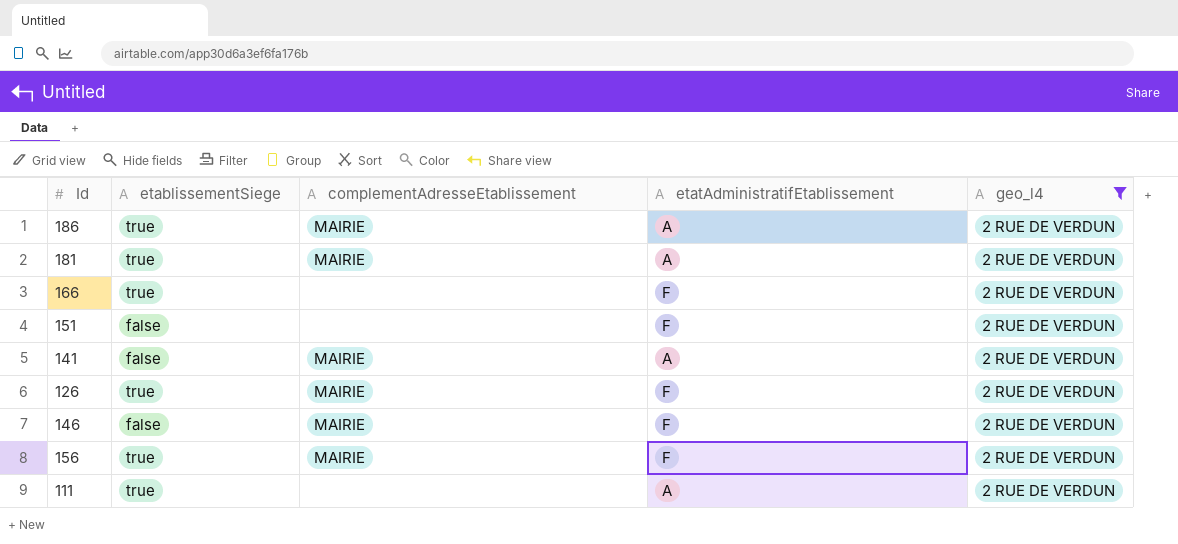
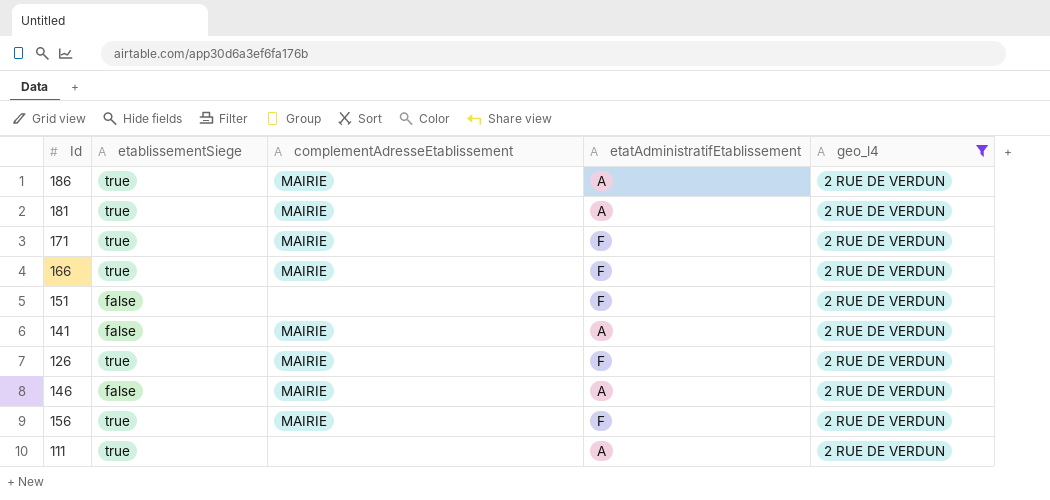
row 171: none -> true | MAIRIE | F | 2 RUE DE VERDUN
166 | complementAdresseEtablissement: none -> MAIRIE
146 | etatAdministratifEtablissement: F -> A

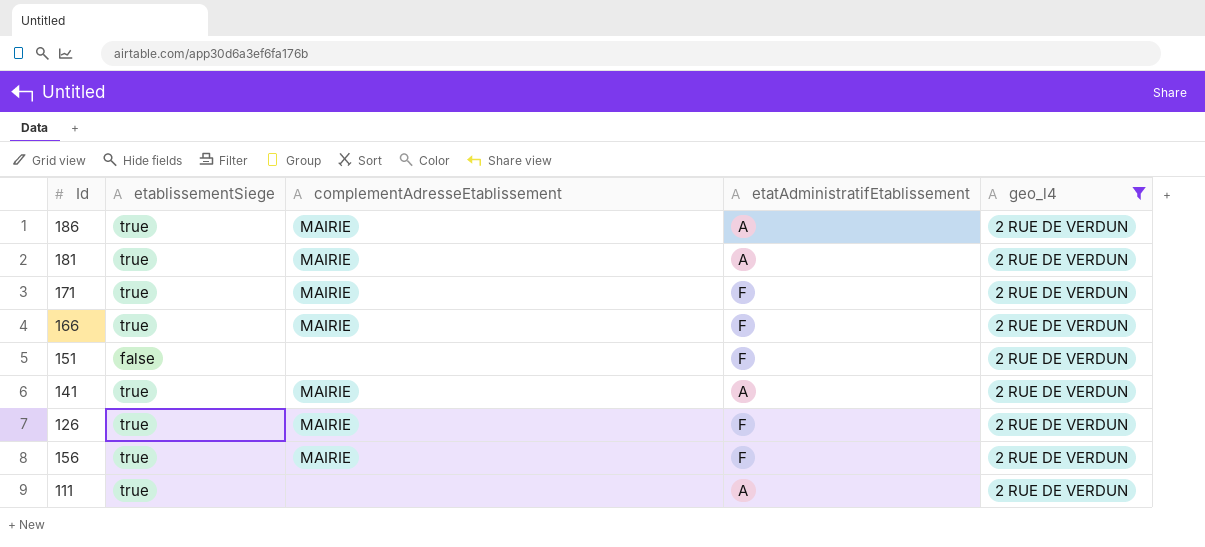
row 146: false | MAIRIE | A | 2 RUE DE VERDUN -> none
141 | etablissementSiege: false -> true

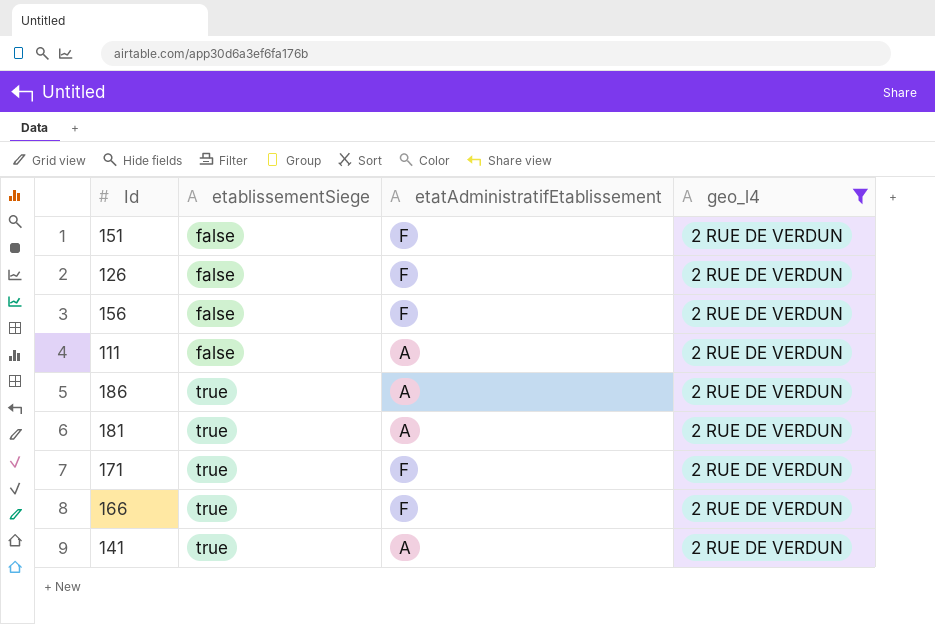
row order: none -> etablissementSiege ascending
column complementAdresseEtablissement | position: 3 -> none
126 | etablissementSiege: true -> false
156 | etablissementSiege: true -> false
111 | etablissementSiege: true -> false

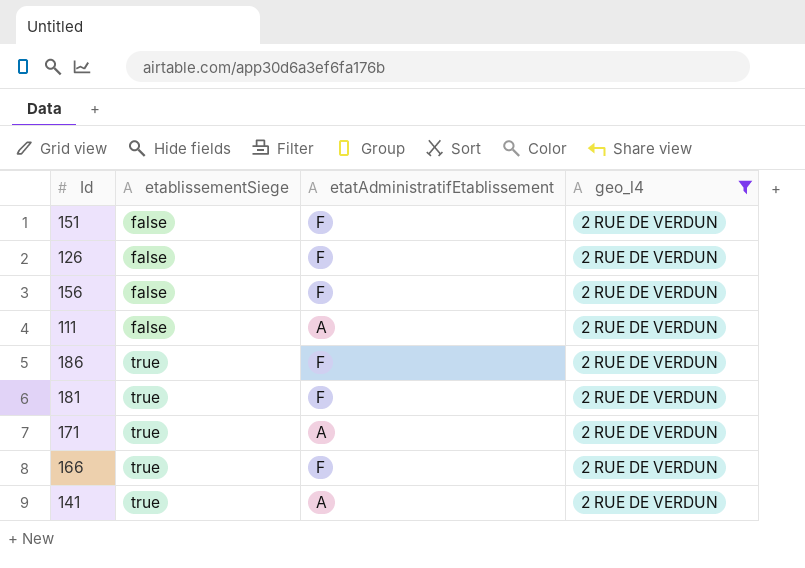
186 | etatAdministratifEtablissement: A -> F
181 | etatAdministratifEtablissement: A -> F
171 | etatAdministratifEtablissement: F -> A

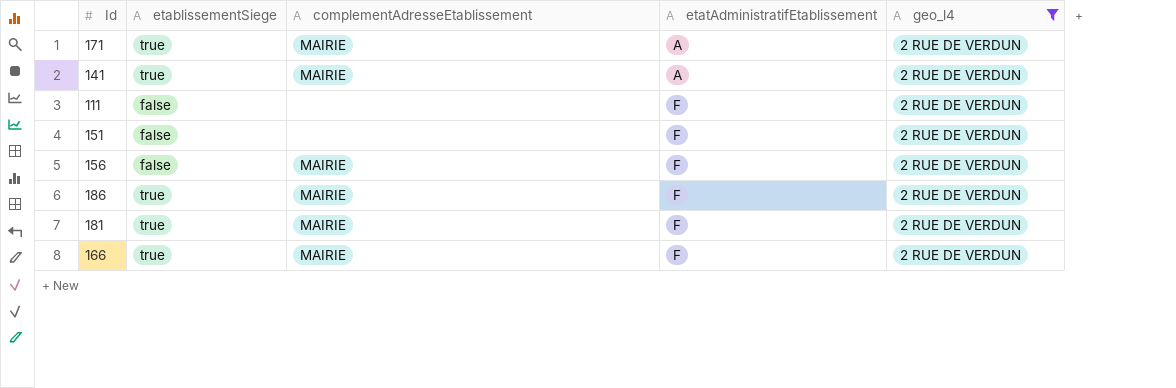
row order: etablissementSiege ascending -> etatAdministratifEtablissement ascending
column complementAdresseEtablissement | position: none -> 3
row 126: false | F | 2 RUE DE VERDUN -> none
111 | etatAdministratifEtablissement: A -> F

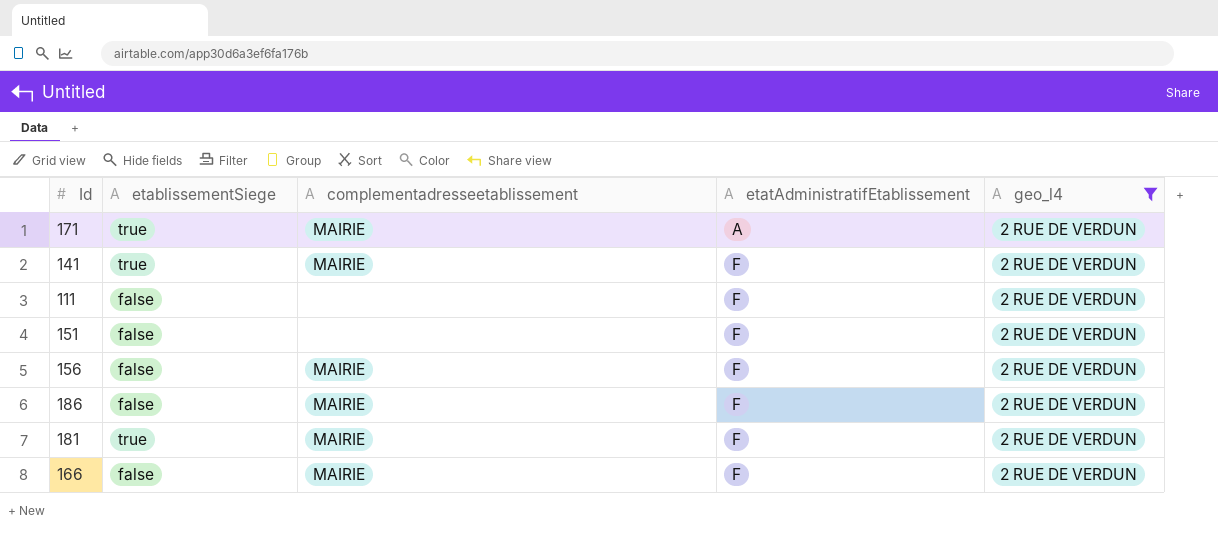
column name: complementAdresseEtablissement -> complementadresseetablissement
141 | etatAdministratifEtablissement: A -> F
186 | etablissementSiege: true -> false
166 | etablissementSiege: true -> false

